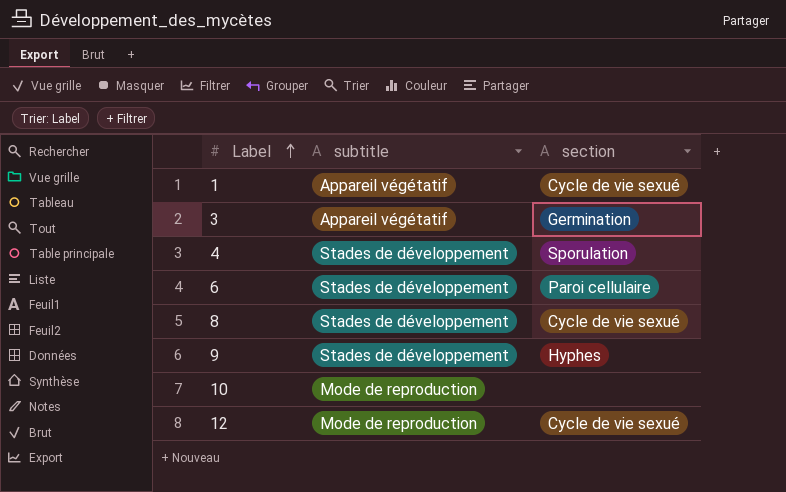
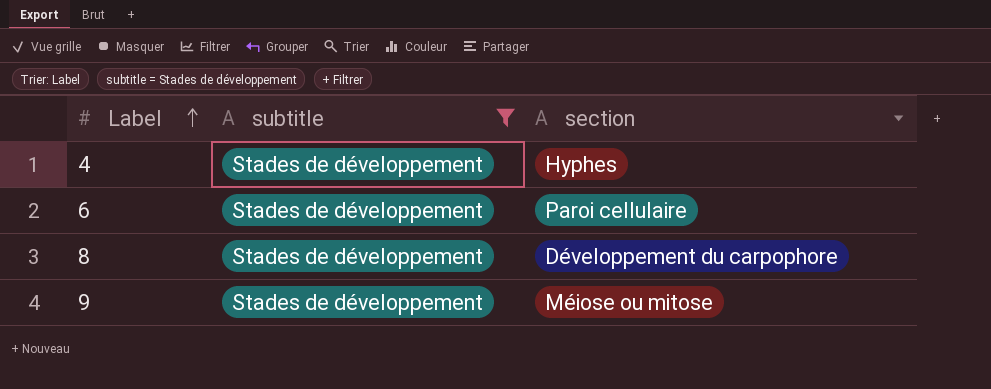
filter: none -> subtitle = Stades de développement
4 | section: Sporulation -> Hyphes
8 | section: Cycle de vie sexué -> Développement du carpophore
9 | section: Hyphes -> Méiose ou mitose

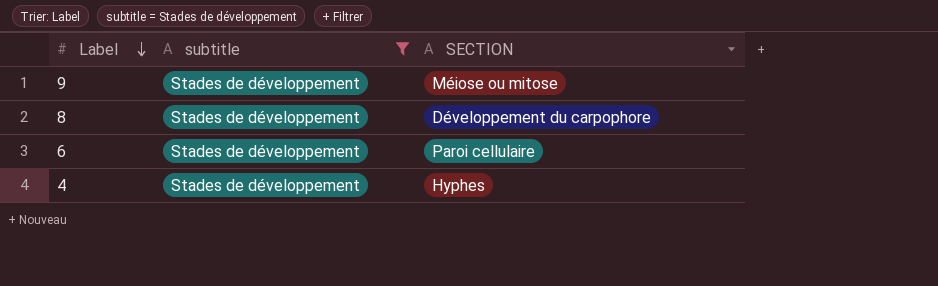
row order: Label ascending -> Label descending
column name: section -> SECTION

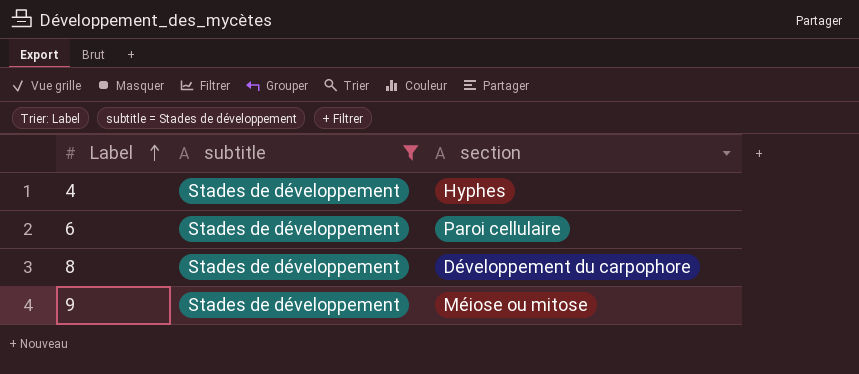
row order: Label descending -> Label ascending
column name: SECTION -> section

